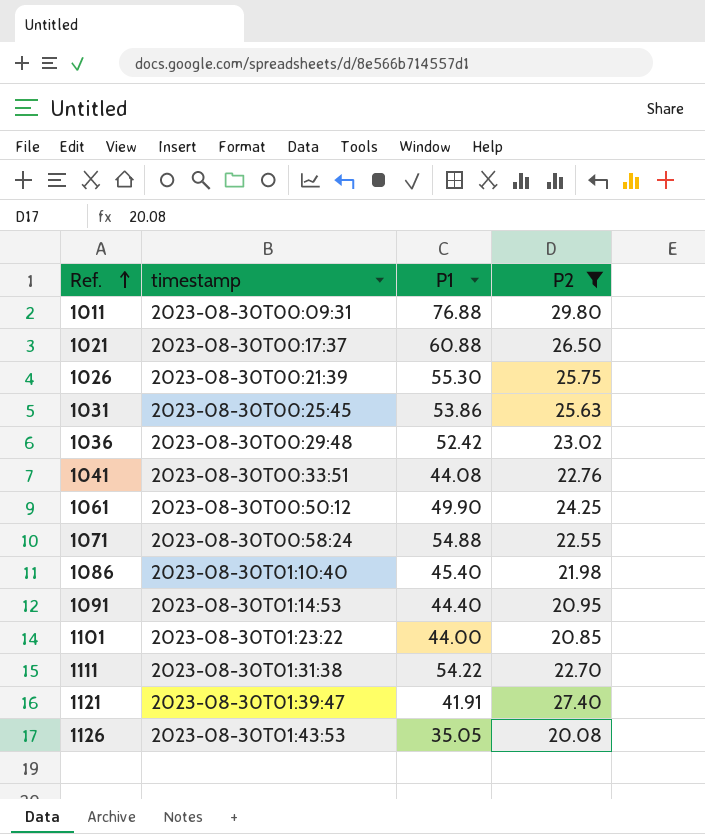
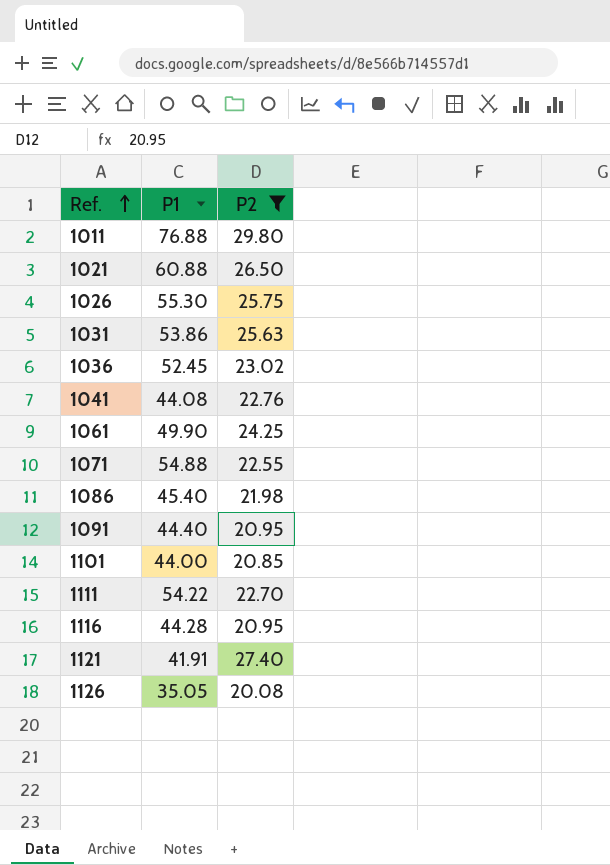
column timestamp | position: 2 -> none
1036 | P1: 52.42 -> 52.45
row 1116: none -> 44.28 | 20.95

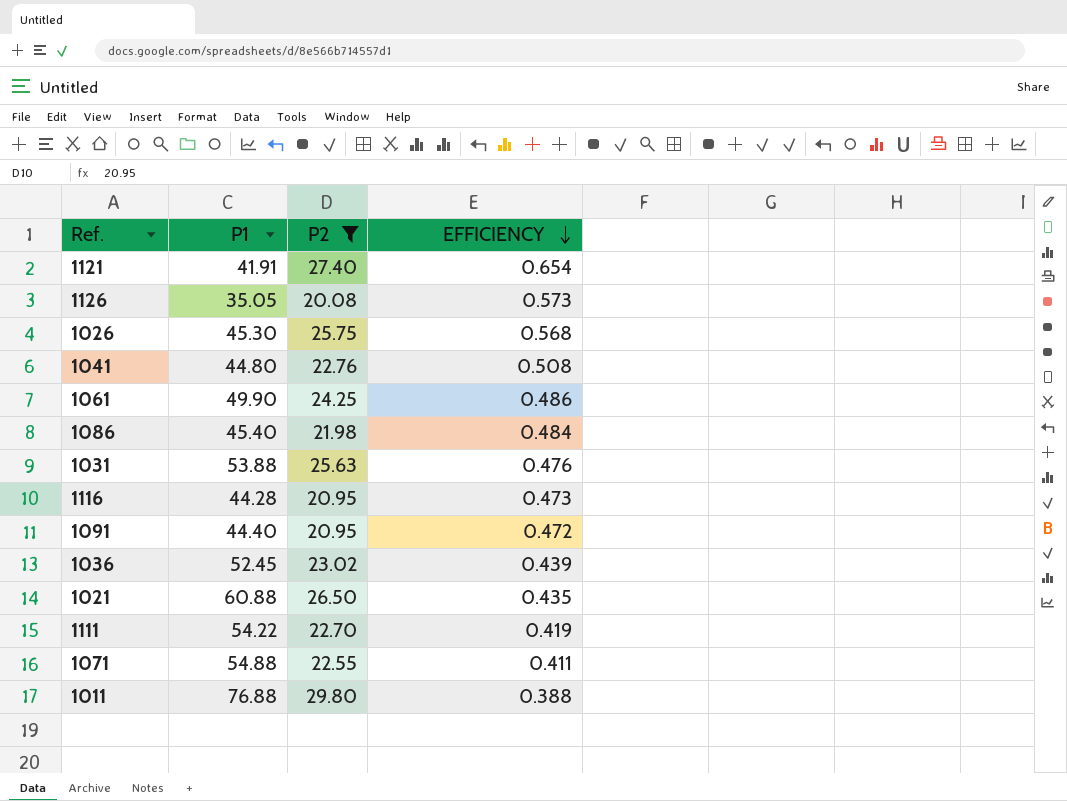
row order: Ref. ascending -> EFFICIENCY descending
column EFFICIENCY | formula: none -> [P2] / [P1]
row 1101: 44.00 | 20.85 -> none
1026 | P1: 55.30 -> 45.30
1041 | P1: 44.08 -> 44.80
1031 | P1: 53.86 -> 53.88

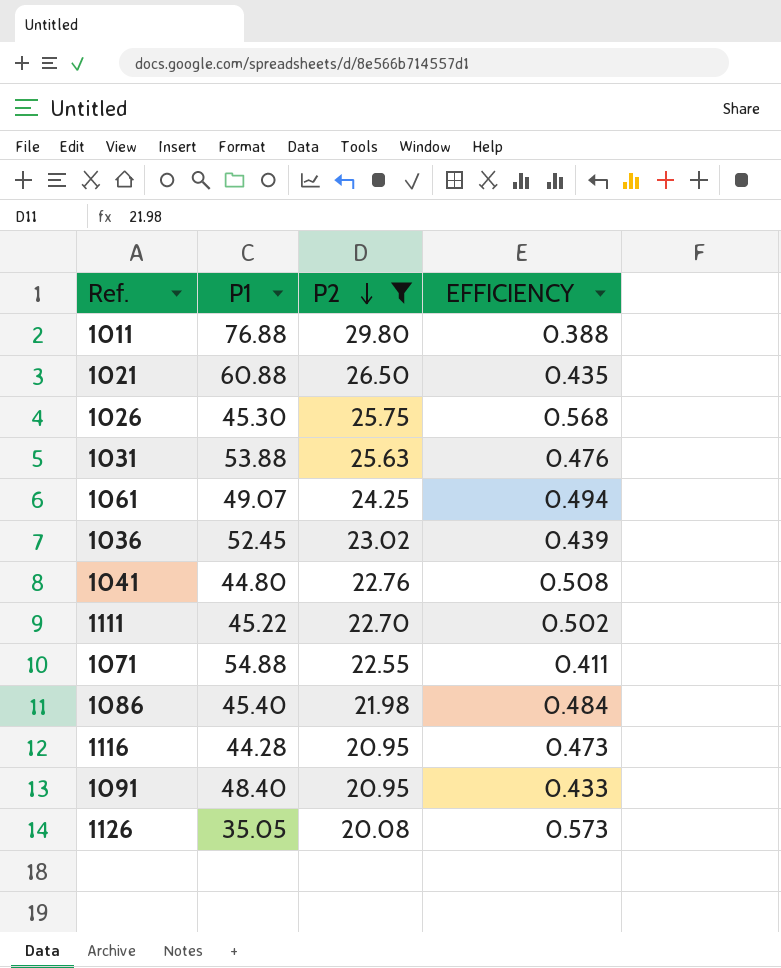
row order: EFFICIENCY descending -> P2 descending
row 1121: 41.91 | 27.40 | 0.654 -> none
1061 | P1: 49.90 -> 49.07
1061 | EFFICIENCY: 0.486 -> 0.494
1111 | P1: 54.22 -> 45.22
1111 | EFFICIENCY: 0.419 -> 0.502
1091 | P1: 44.40 -> 48.40
1091 | EFFICIENCY: 0.472 -> 0.433

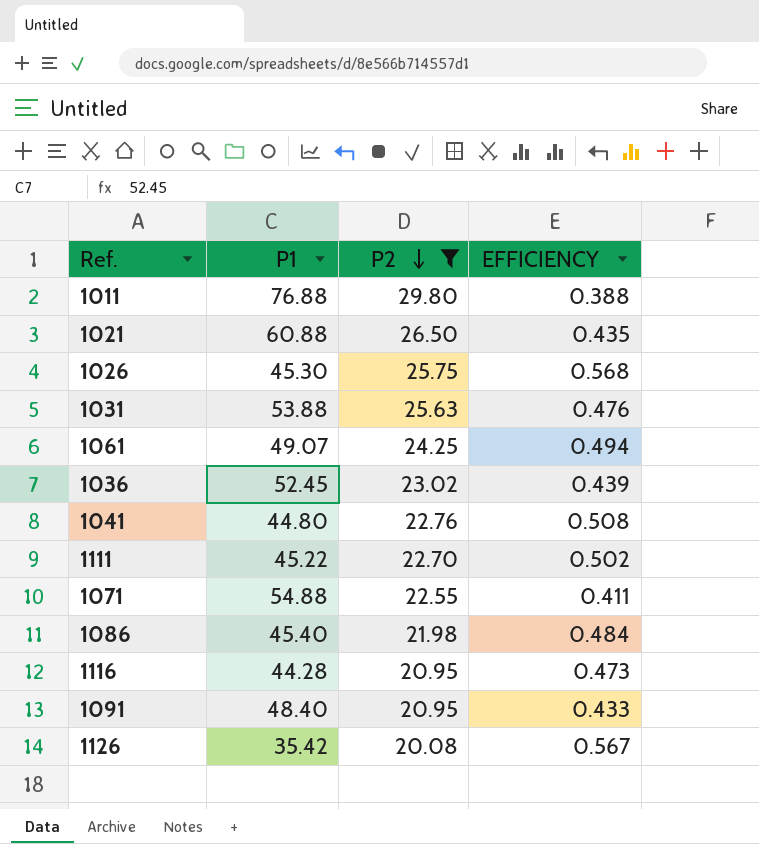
1126 | P1: 35.05 -> 35.42
1126 | EFFICIENCY: 0.573 -> 0.567

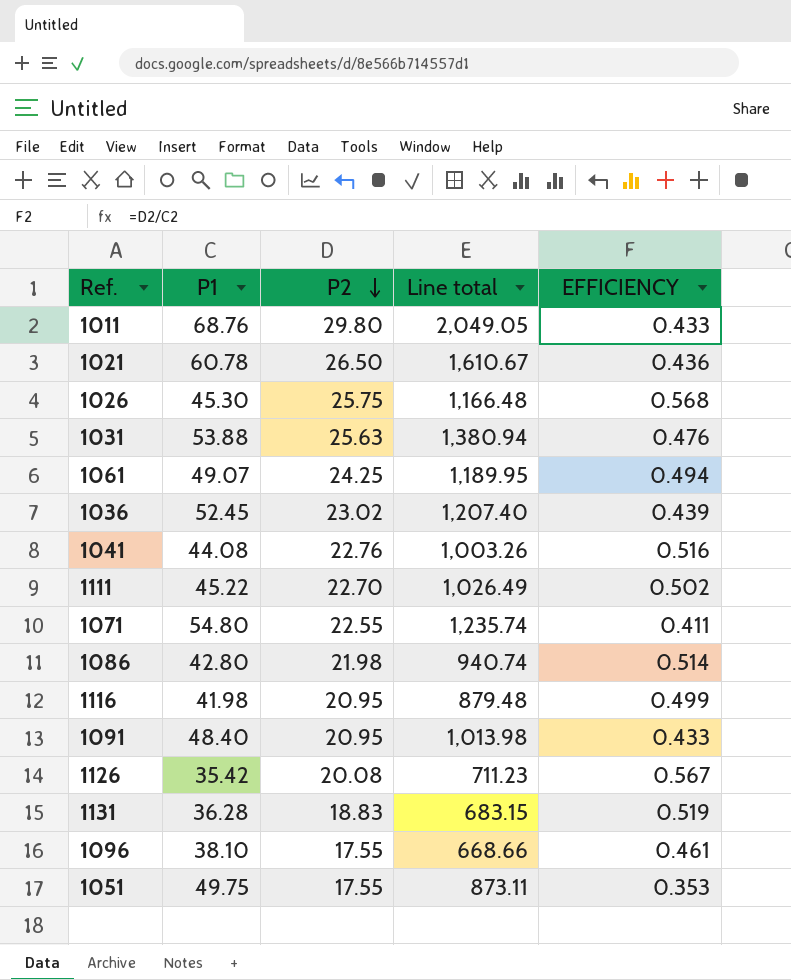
filter: P2 >= 20.08 -> none
column Line total | formula: none -> [P1] * [P2]
1011 | P1: 76.88 -> 68.76
1011 | EFFICIENCY: 0.388 -> 0.433
1021 | P1: 60.88 -> 60.78
1021 | EFFICIENCY: 0.435 -> 0.436
1041 | P1: 44.80 -> 44.08
1041 | EFFICIENCY: 0.508 -> 0.516
1071 | P1: 54.88 -> 54.80
1086 | P1: 45.40 -> 42.80
1086 | EFFICIENCY: 0.484 -> 0.514
1116 | P1: 44.28 -> 41.98
1116 | EFFICIENCY: 0.473 -> 0.499

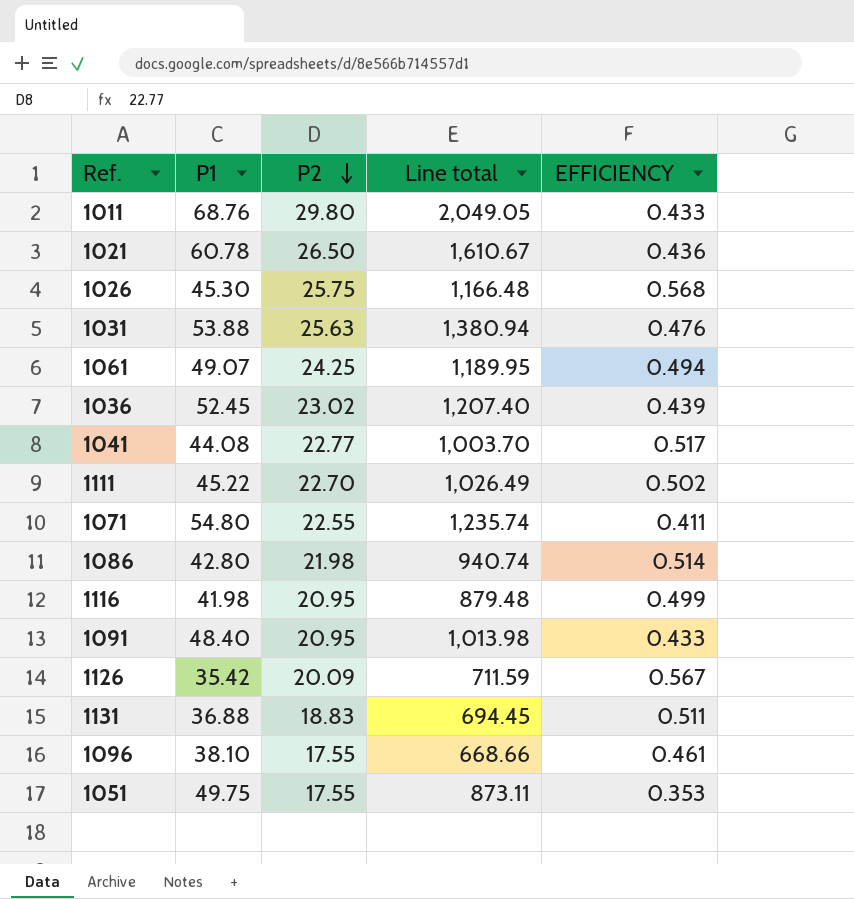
1041 | P2: 22.76 -> 22.77
1041 | Line total: 1,003.26 -> 1,003.70
1041 | EFFICIENCY: 0.516 -> 0.517
1126 | P2: 20.08 -> 20.09
1126 | Line total: 711.23 -> 711.59
1131 | P1: 36.28 -> 36.88
1131 | Line total: 683.15 -> 694.45
1131 | EFFICIENCY: 0.519 -> 0.511

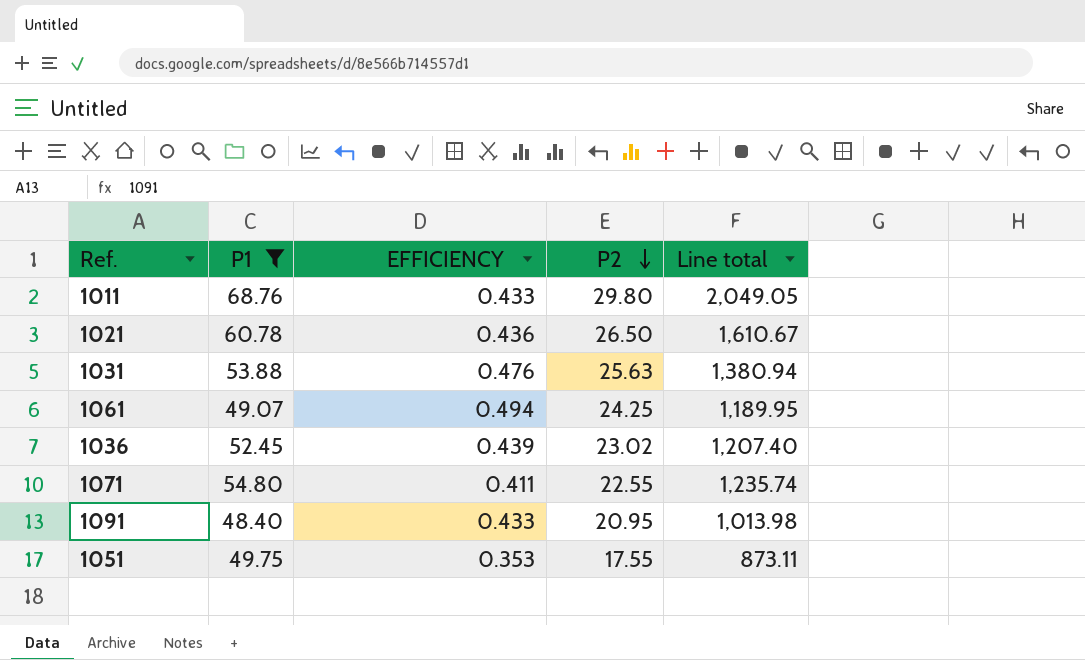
filter: none -> P1 >= 48.40
column EFFICIENCY | position: 5 -> 3

